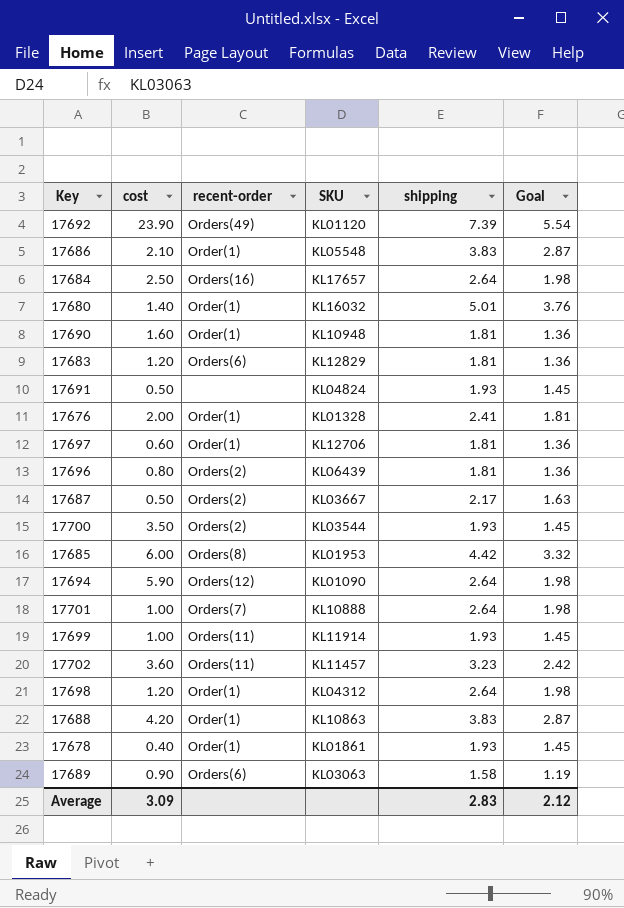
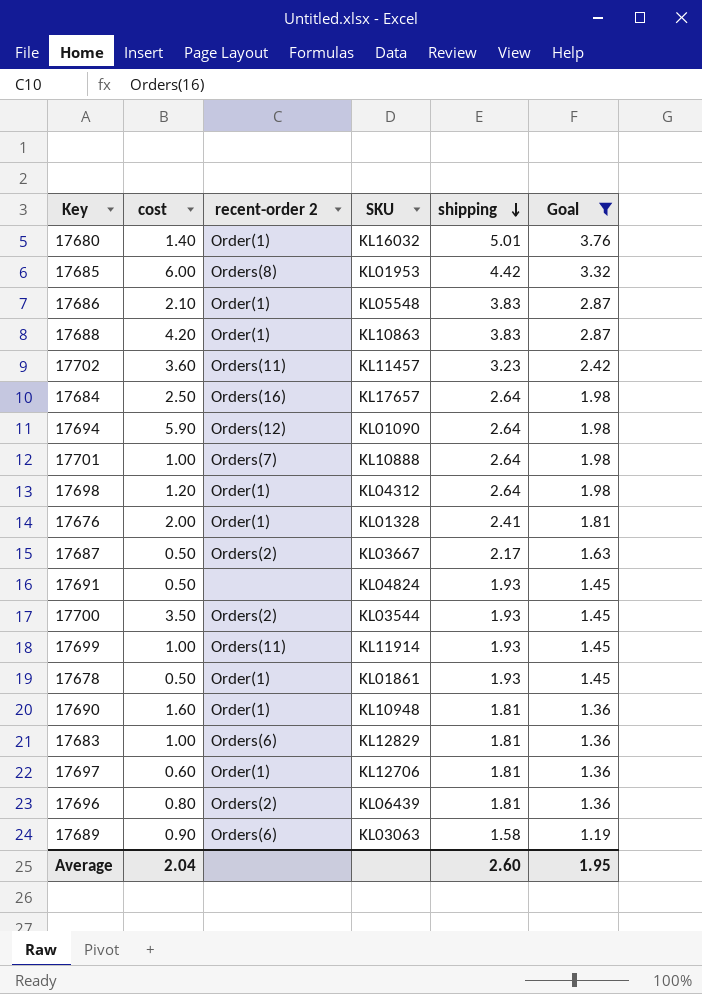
filter: none -> Goal != 5.54
row order: none -> shipping descending
column name: recent-order -> recent-order 2
17678 | cost: 0.40 -> 0.50
17683 | cost: 1.20 -> 1.00
Average | cost: 3.09 -> 2.04
Average | shipping: 2.83 -> 2.60
Average | Goal: 2.12 -> 1.95

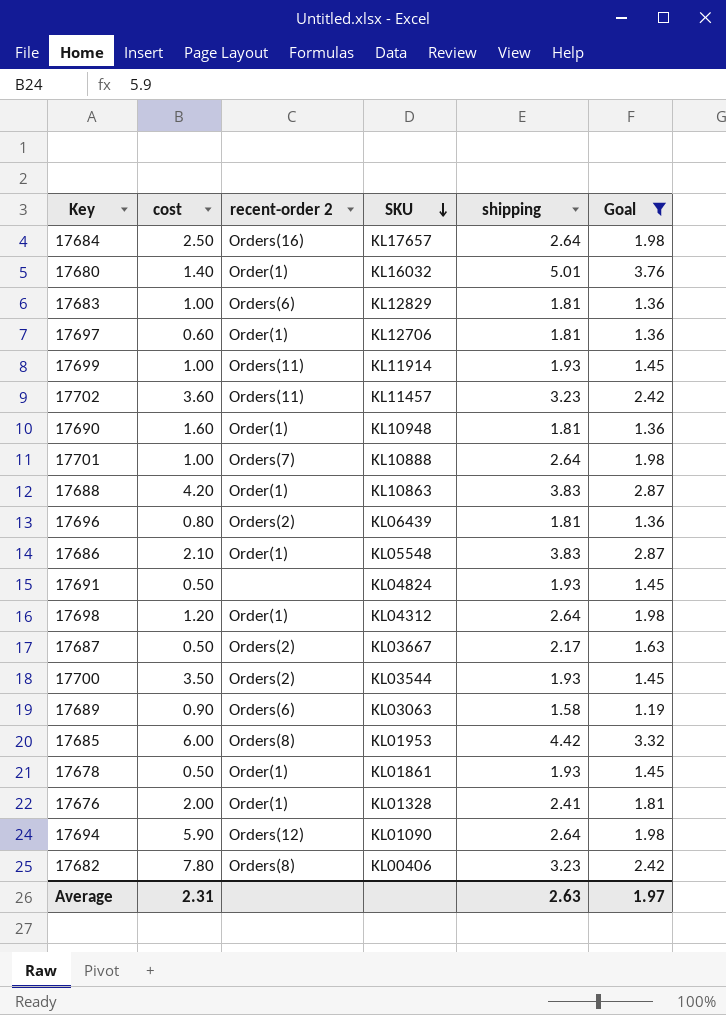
row order: shipping descending -> SKU descending
row 17682: none -> 7.80 | Orders(8) | KL00406 | 3.23 | 2.42
Average | cost: 2.04 -> 2.31
Average | shipping: 2.60 -> 2.63
Average | Goal: 1.95 -> 1.97

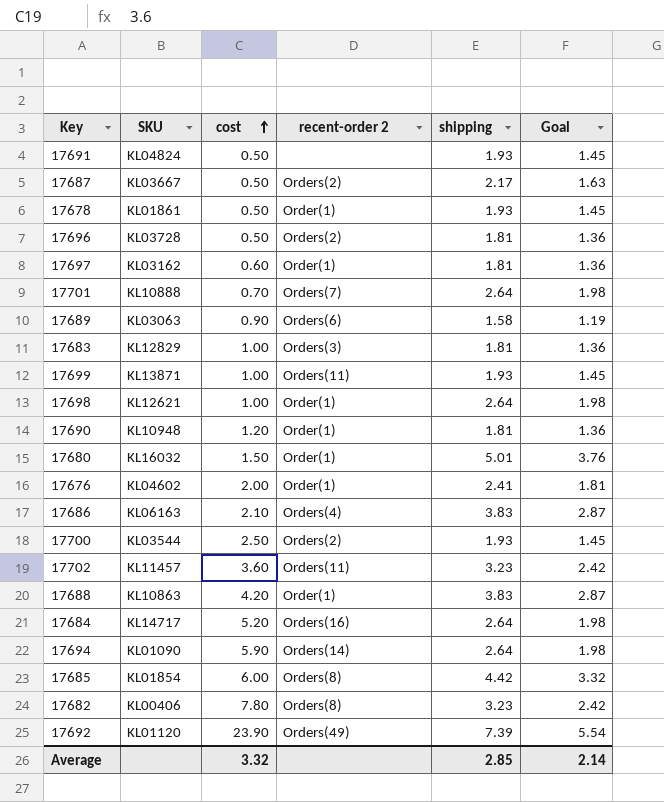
filter: Goal != 5.54 -> none
row order: SKU descending -> cost ascending
column SKU | position: 4 -> 2
17696 | SKU: KL06439 -> KL03728
17696 | cost: 0.80 -> 0.50
17697 | SKU: KL12706 -> KL03162
17701 | cost: 1.00 -> 0.70
17683 | recent-order 2: Orders(6) -> Orders(3)
17699 | SKU: KL11914 -> KL13871
17698 | SKU: KL04312 -> KL12621
17698 | cost: 1.20 -> 1.00
17690 | cost: 1.60 -> 1.20
17680 | cost: 1.40 -> 1.50
17676 | SKU: KL01328 -> KL04602
17686 | SKU: KL05548 -> KL06163
17686 | recent-order 2: Order(1) -> Orders(4)
17700 | cost: 3.50 -> 2.50
17684 | SKU: KL17657 -> KL14717
17684 | cost: 2.50 -> 5.20
17694 | recent-order 2: Orders(12) -> Orders(14)
17685 | SKU: KL01953 -> KL01854
Average | cost: 2.31 -> 3.32
Average | shipping: 2.63 -> 2.85
Average | Goal: 1.97 -> 2.14

